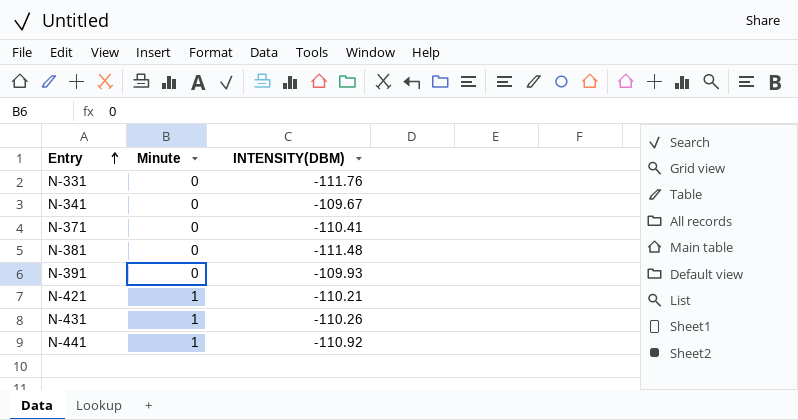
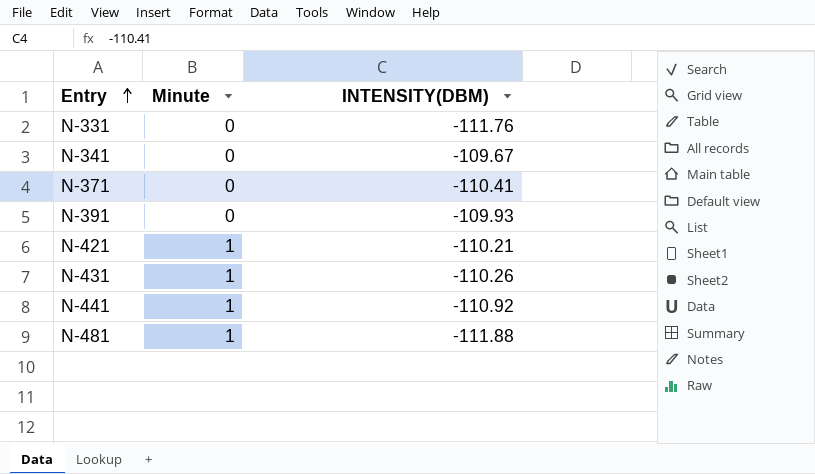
row N-381: 0 | -111.48 -> none
row N-481: none -> 1 | -111.88

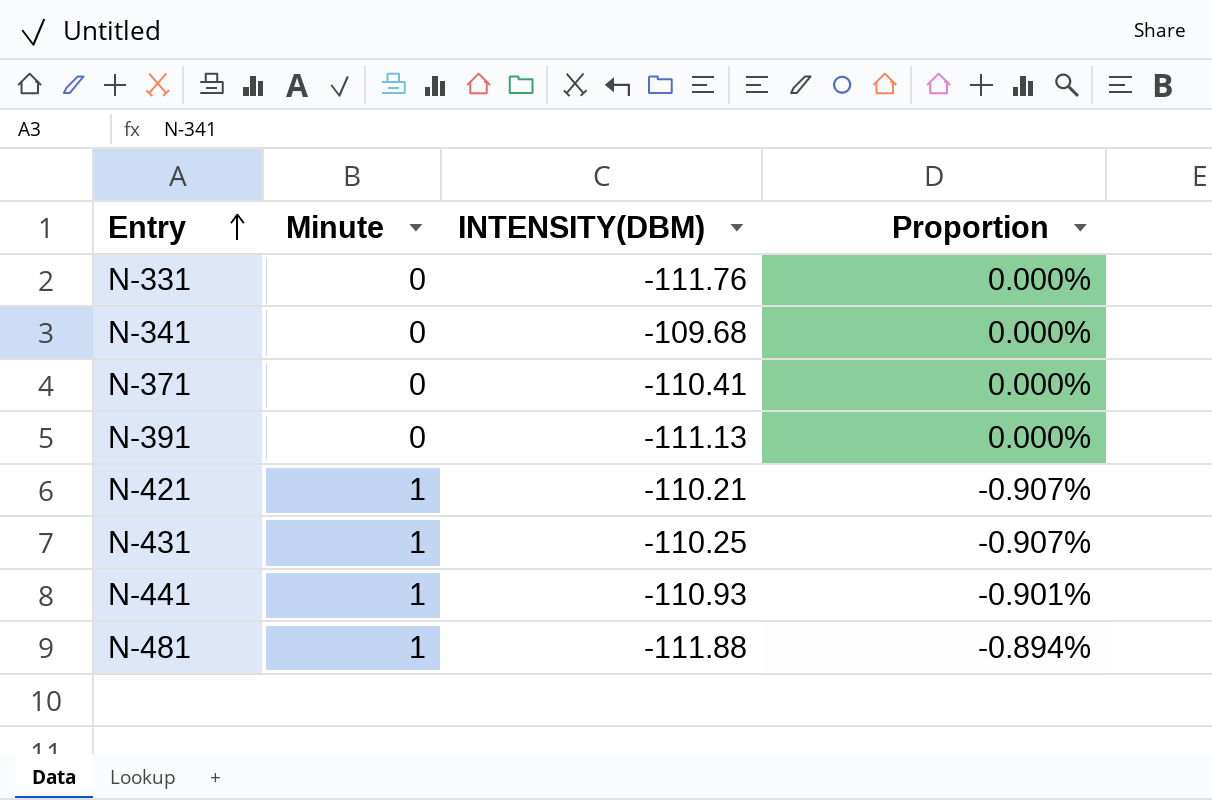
column Proportion | formula: none -> [Minute] / [INTENSITY(DBM)]
N-341 | INTENSITY(DBM): -109.67 -> -109.68
N-391 | INTENSITY(DBM): -109.93 -> -111.13
N-431 | INTENSITY(DBM): -110.26 -> -110.25
N-441 | INTENSITY(DBM): -110.92 -> -110.93

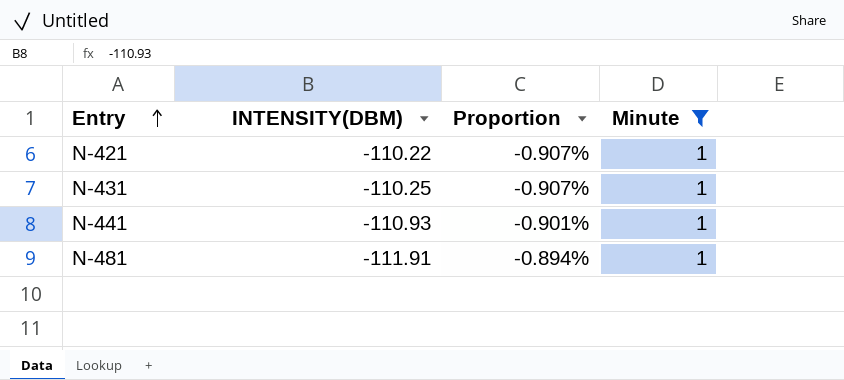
filter: none -> Minute = 1
column Minute | position: 2 -> 4
N-421 | INTENSITY(DBM): -110.21 -> -110.22
N-481 | INTENSITY(DBM): -111.88 -> -111.91

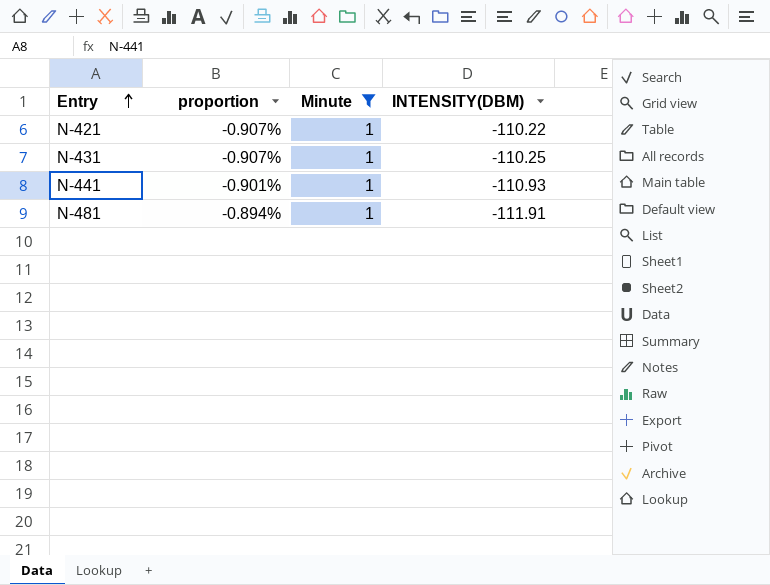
column name: Proportion -> proportion
column INTENSITY(DBM) | position: 2 -> 4

